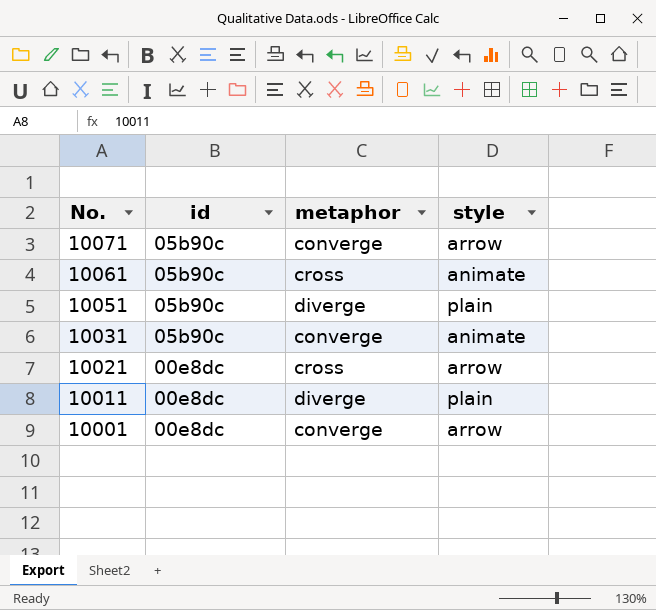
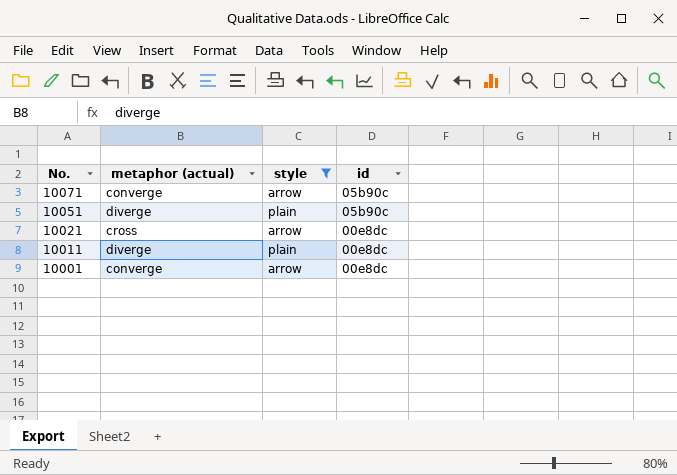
filter: none -> style != animate
column name: metaphor -> metaphor (actual)
column id | position: 2 -> 4

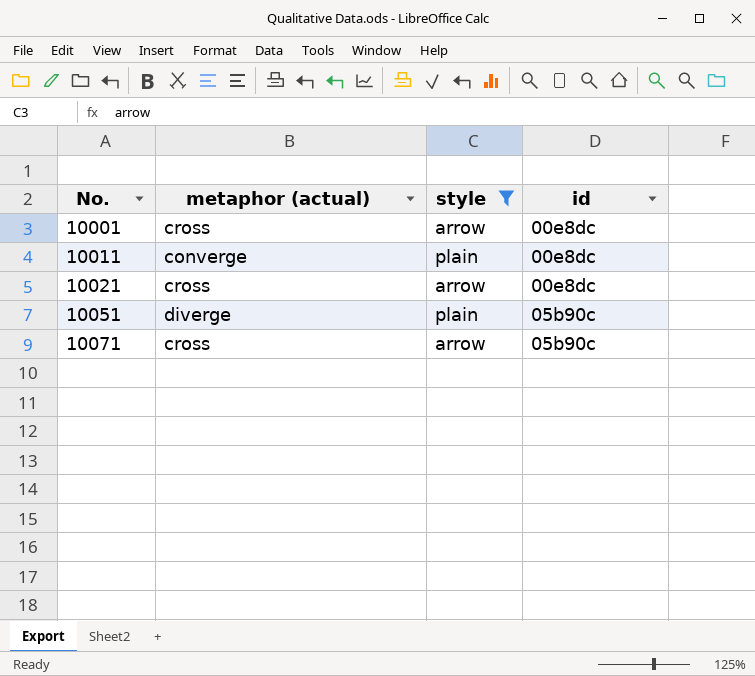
row order: No. descending -> No. ascending
10001 | metaphor (actual): converge -> cross
10011 | metaphor (actual): diverge -> converge
10071 | metaphor (actual): converge -> cross

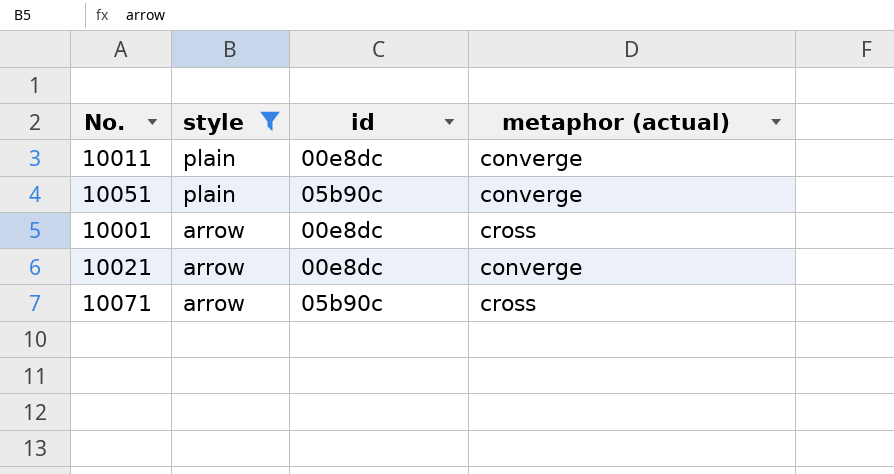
row order: No. ascending -> style descending
column metaphor (actual) | position: 2 -> 4
10051 | metaphor (actual): diverge -> converge
10021 | metaphor (actual): cross -> converge

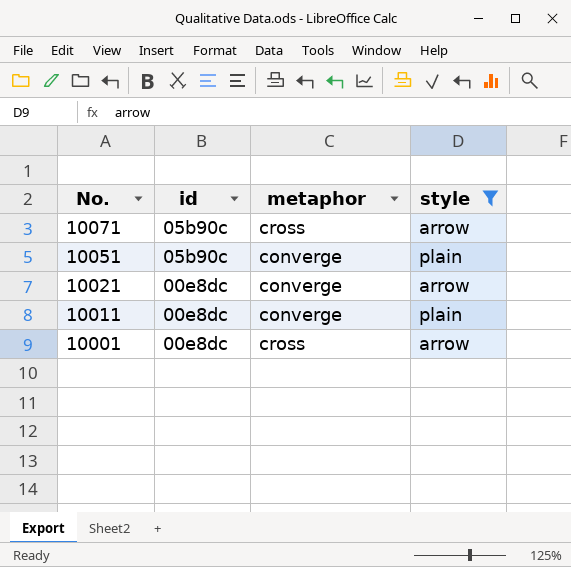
row order: style descending -> No. descending
column name: metaphor (actual) -> metaphor
column style | position: 2 -> 4

